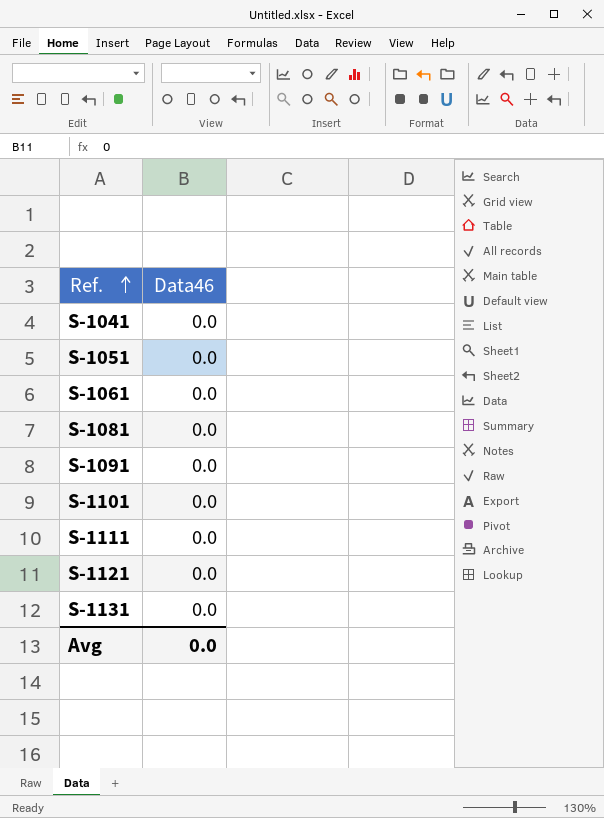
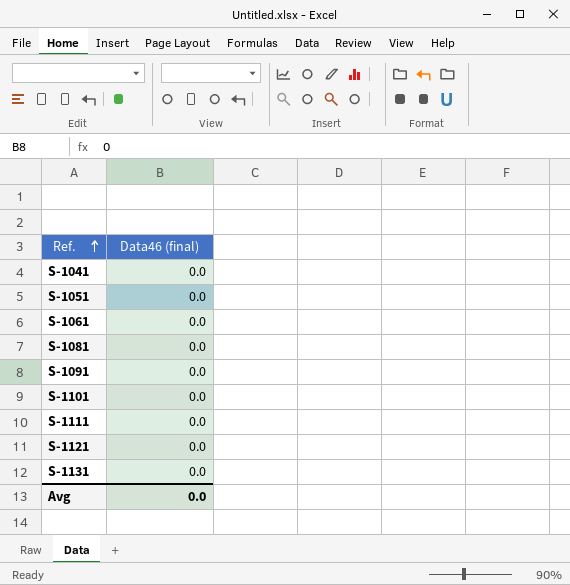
column name: Data46 -> Data46 (final)

